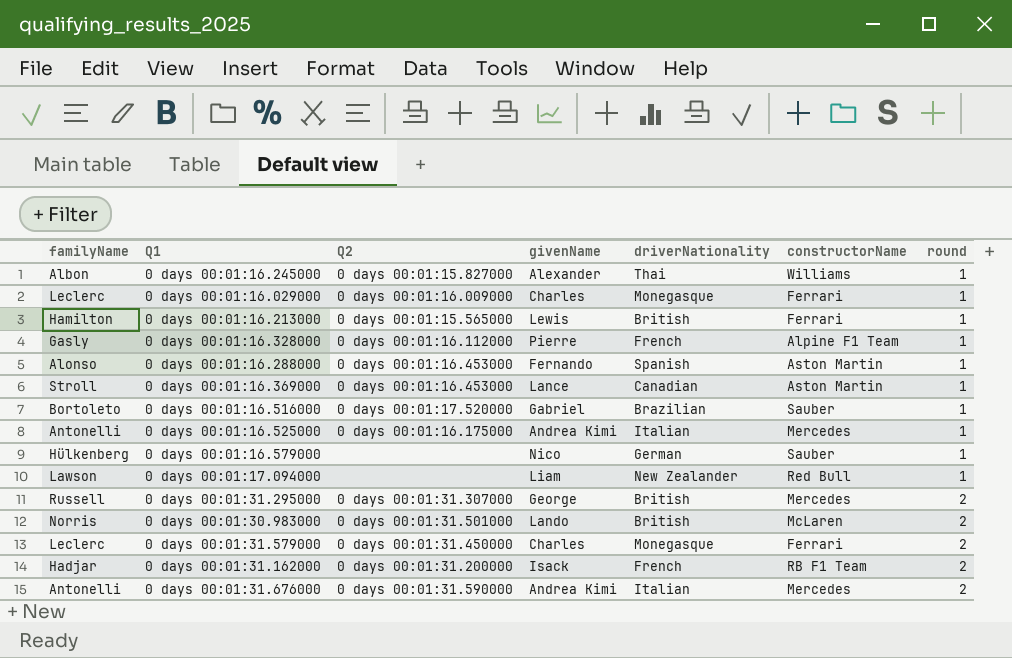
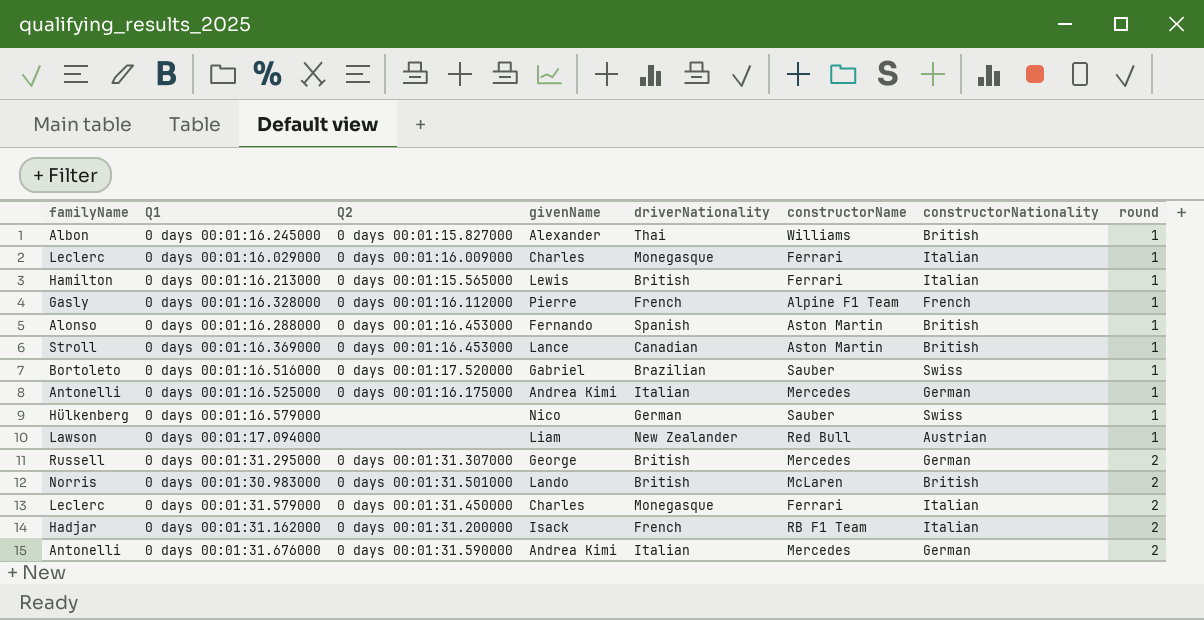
column constructorNationality | position: none -> 7

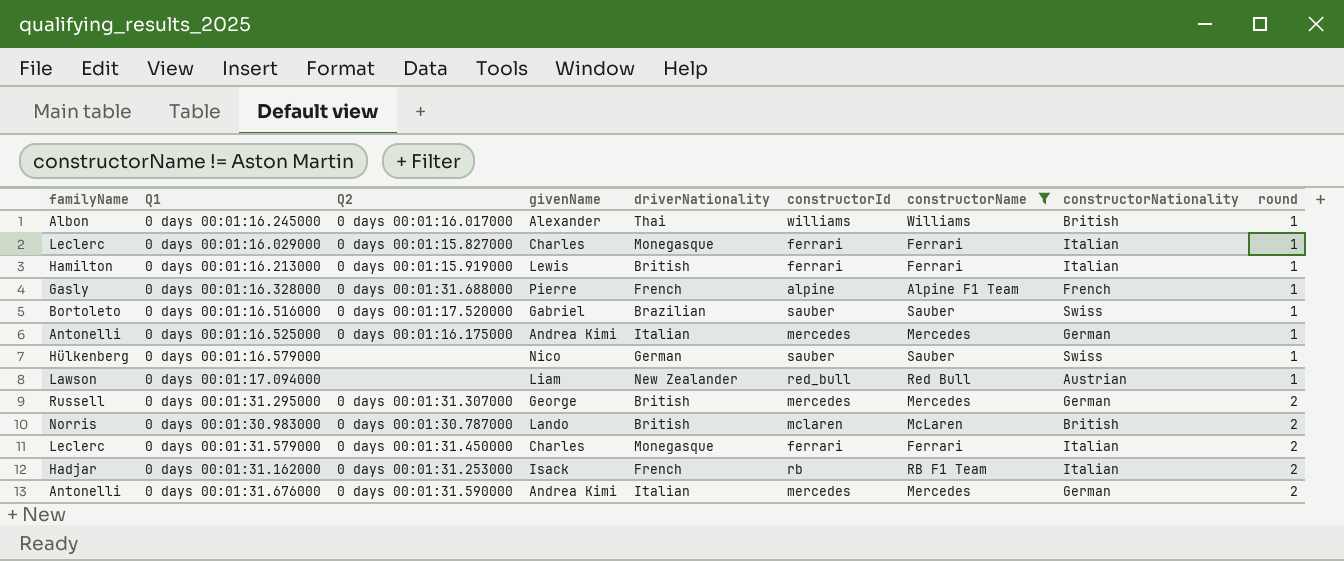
filter: none -> constructorName != Aston Martin
column constructorId | position: none -> 6
0 days 00:01:16.245000 | Q2: 0 days 00:01:15.827000 -> 0 days 00:01:16.017000
0 days 00:01:16.029000 | Q2: 0 days 00:01:16.009000 -> 0 days 00:01:15.827000
0 days 00:01:16.213000 | Q2: 0 days 00:01:15.565000 -> 0 days 00:01:15.919000
0 days 00:01:16.328000 | Q2: 0 days 00:01:16.112000 -> 0 days 00:01:31.688000
0 days 00:01:30.983000 | Q2: 0 days 00:01:31.501000 -> 0 days 00:01:30.787000
0 days 00:01:31.162000 | Q2: 0 days 00:01:31.200000 -> 0 days 00:01:31.253000

